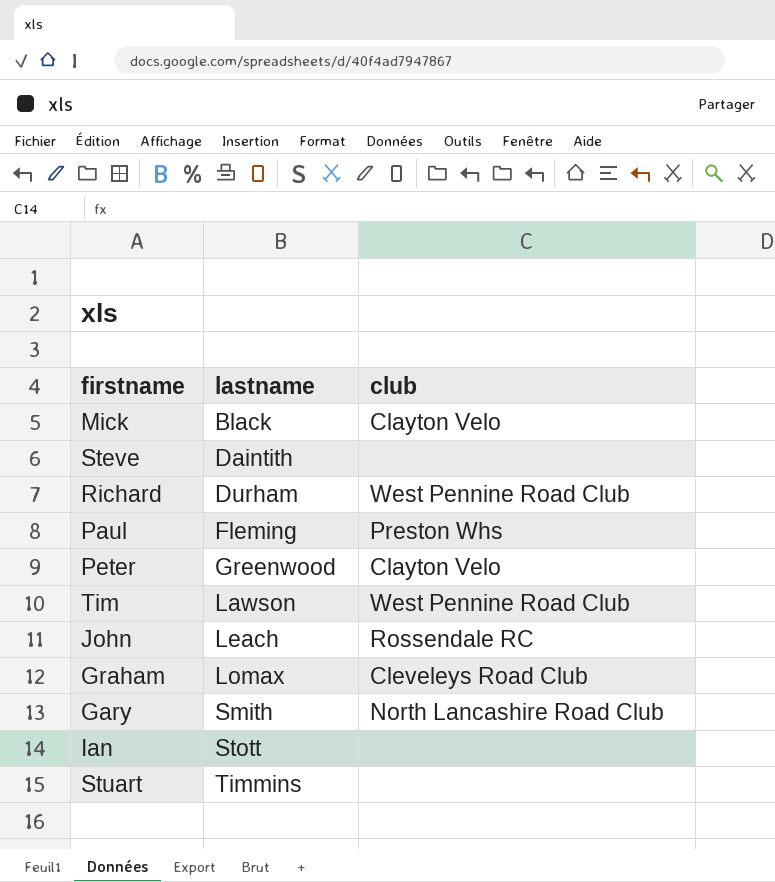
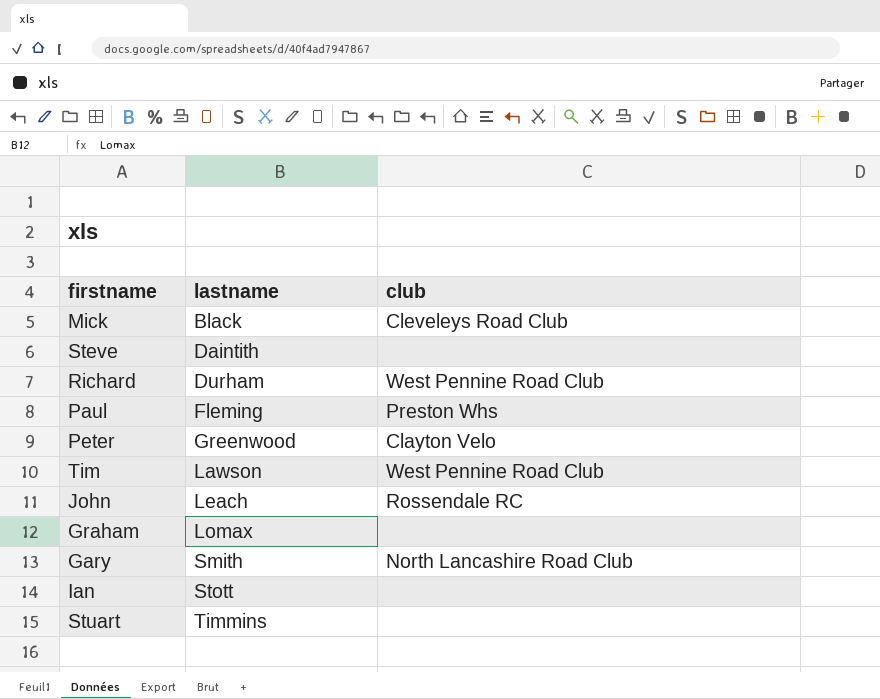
Mick | club: Clayton Velo -> Cleveleys Road Club
Graham | club: Cleveleys Road Club -> none

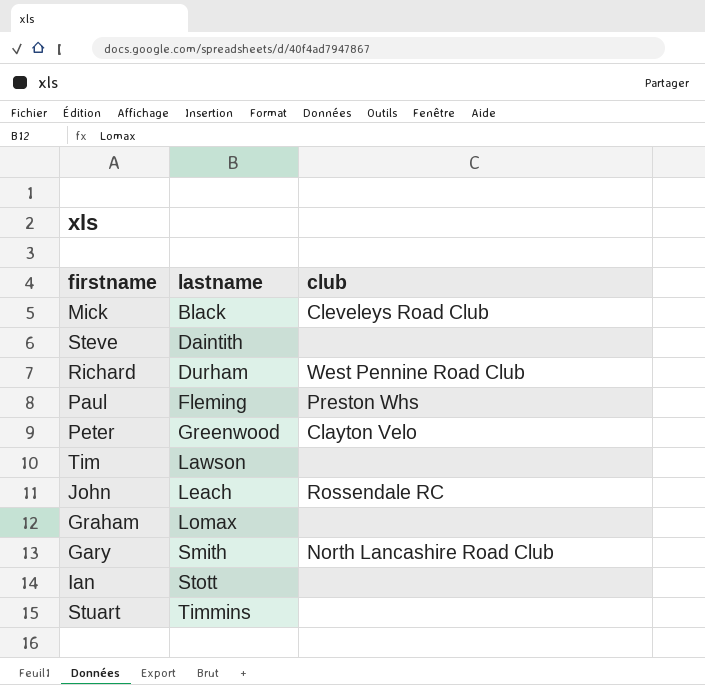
Tim | club: West Pennine Road Club -> none

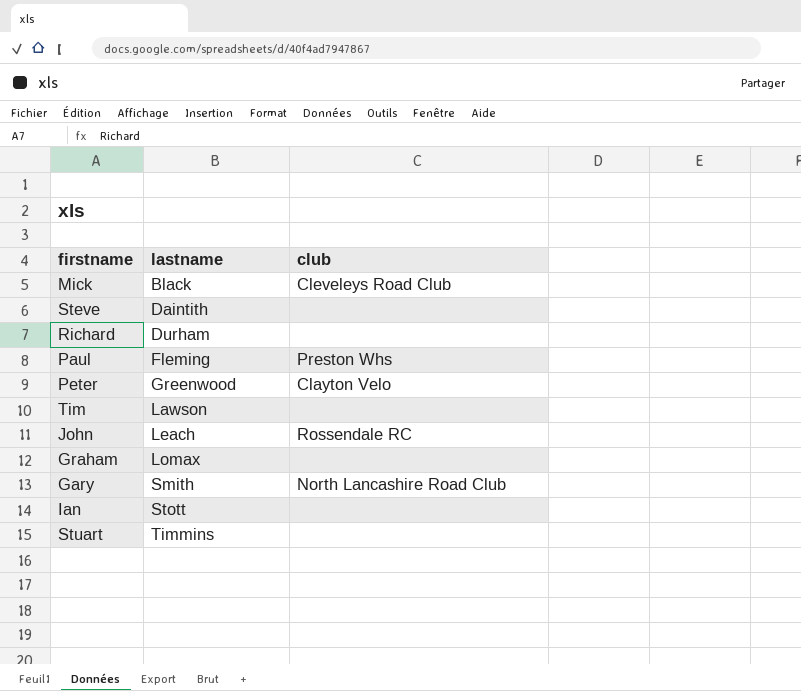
Richard | club: West Pennine Road Club -> none

